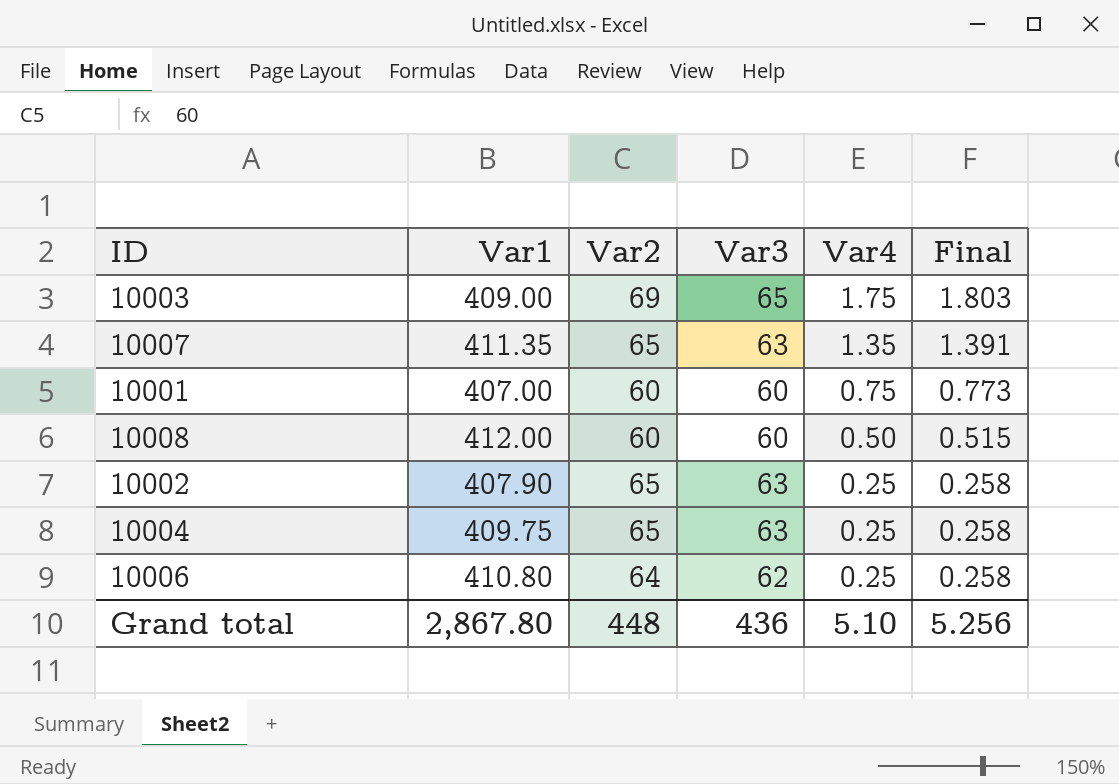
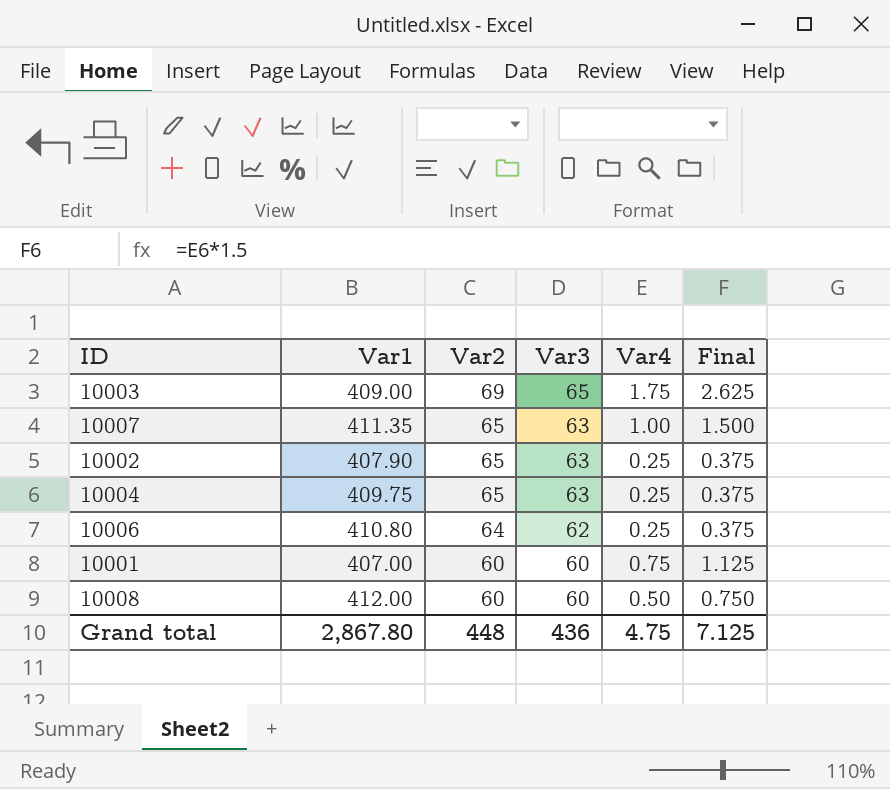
row order: Var4 descending -> Var2 descending
column Final | formula: [Var4] * 1.03 -> [Var4] * 1.5
10007 | Var4: 1.35 -> 1.00
Grand total | Var4: 5.10 -> 4.75
Grand total | Final: 5.256 -> 7.125

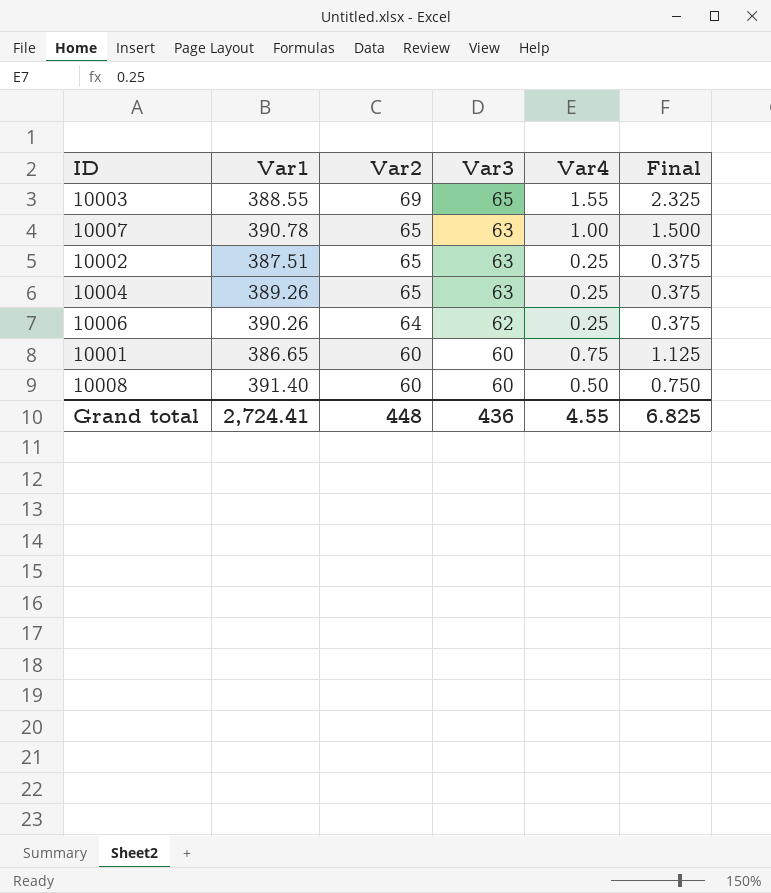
10003 | Var1: 409.00 -> 388.55
10003 | Var4: 1.75 -> 1.55
10003 | Final: 2.625 -> 2.325
10007 | Var1: 411.35 -> 390.78
10002 | Var1: 407.90 -> 387.51
10004 | Var1: 409.75 -> 389.26
10006 | Var1: 410.80 -> 390.26
10001 | Var1: 407.00 -> 386.65
10008 | Var1: 412.00 -> 391.40
Grand total | Var1: 2,867.80 -> 2,724.41
Grand total | Var4: 4.75 -> 4.55
Grand total | Final: 7.125 -> 6.825

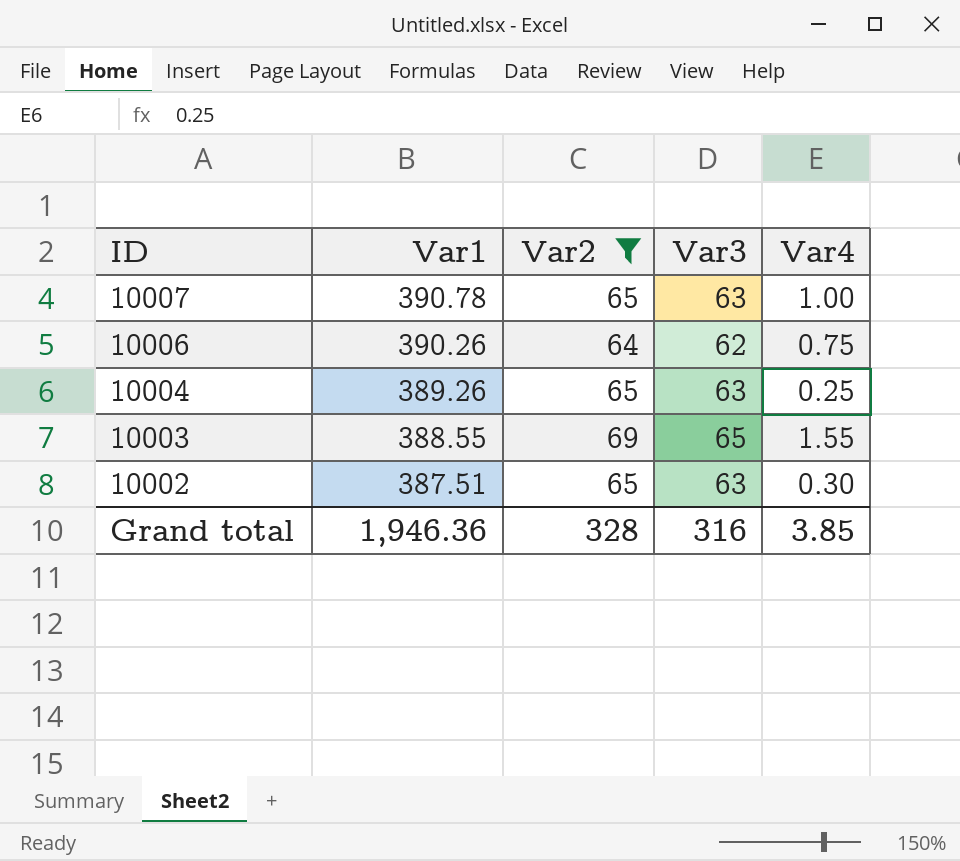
filter: none -> Var2 != 60
row order: Var2 descending -> ID descending
column Final | formula: [Var4] * 1.5 -> none
10006 | Var4: 0.25 -> 0.75
10002 | Var4: 0.25 -> 0.30
Grand total | Var1: 2,724.41 -> 1,946.36
Grand total | Var2: 448 -> 328
Grand total | Var3: 436 -> 316
Grand total | Var4: 4.55 -> 3.85

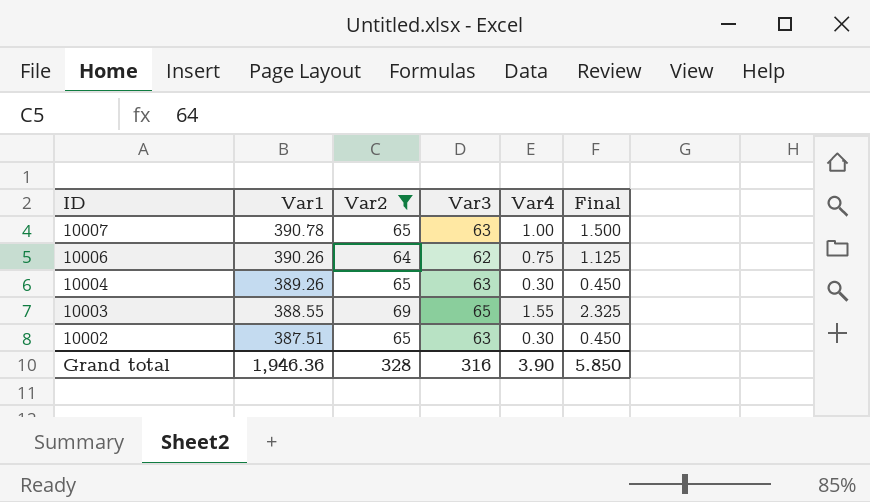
column Final | formula: none -> [Var4] * 1.5
10004 | Var4: 0.25 -> 0.30
Grand total | Var4: 3.85 -> 3.90

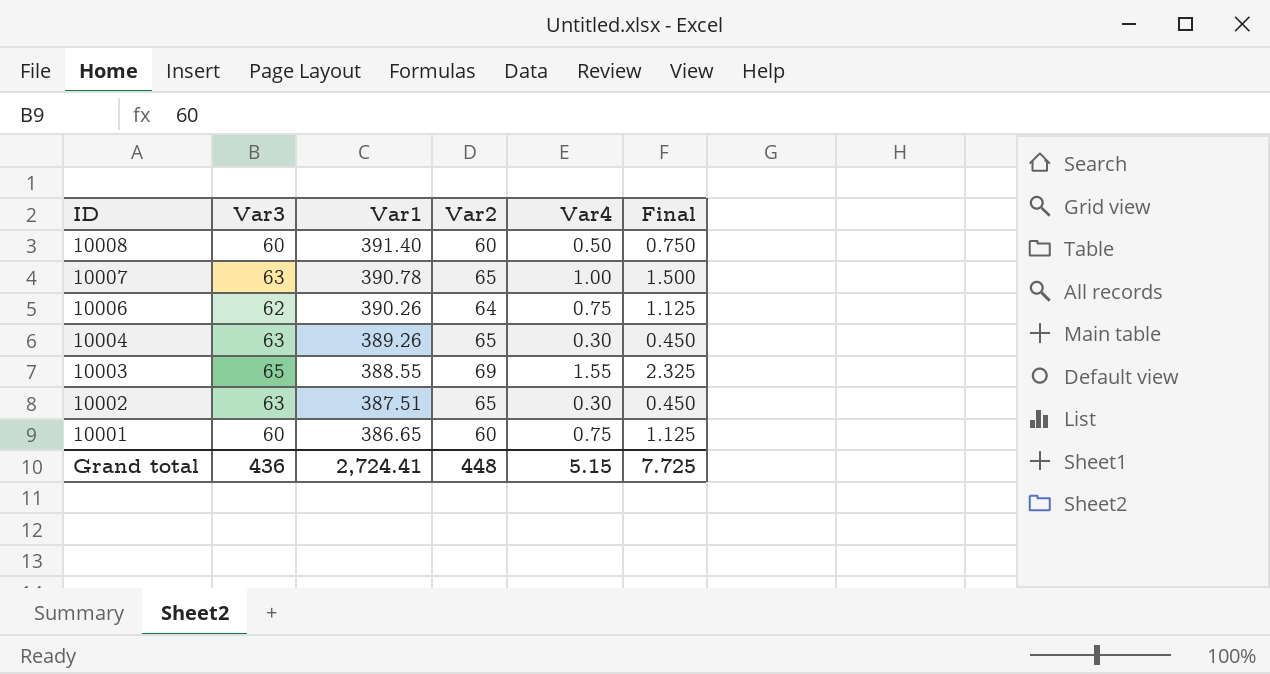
filter: Var2 != 60 -> none
column Var3 | position: 4 -> 2
Grand total | Var3: 316 -> 436
Grand total | Var1: 1,946.36 -> 2,724.41
Grand total | Var2: 328 -> 448
Grand total | Var4: 3.90 -> 5.15
Grand total | Final: 5.850 -> 7.725

